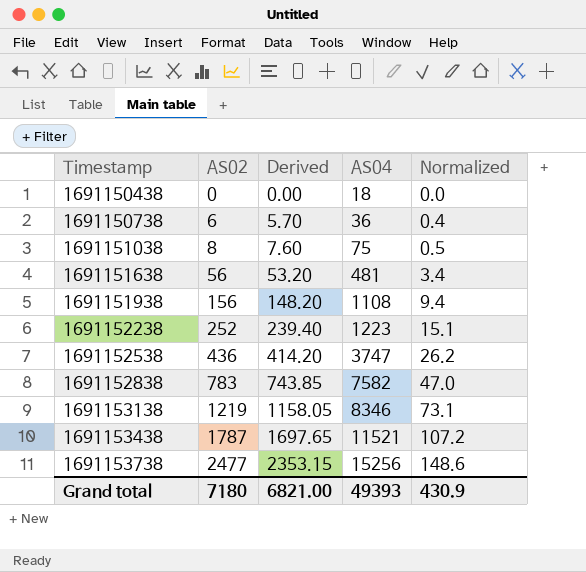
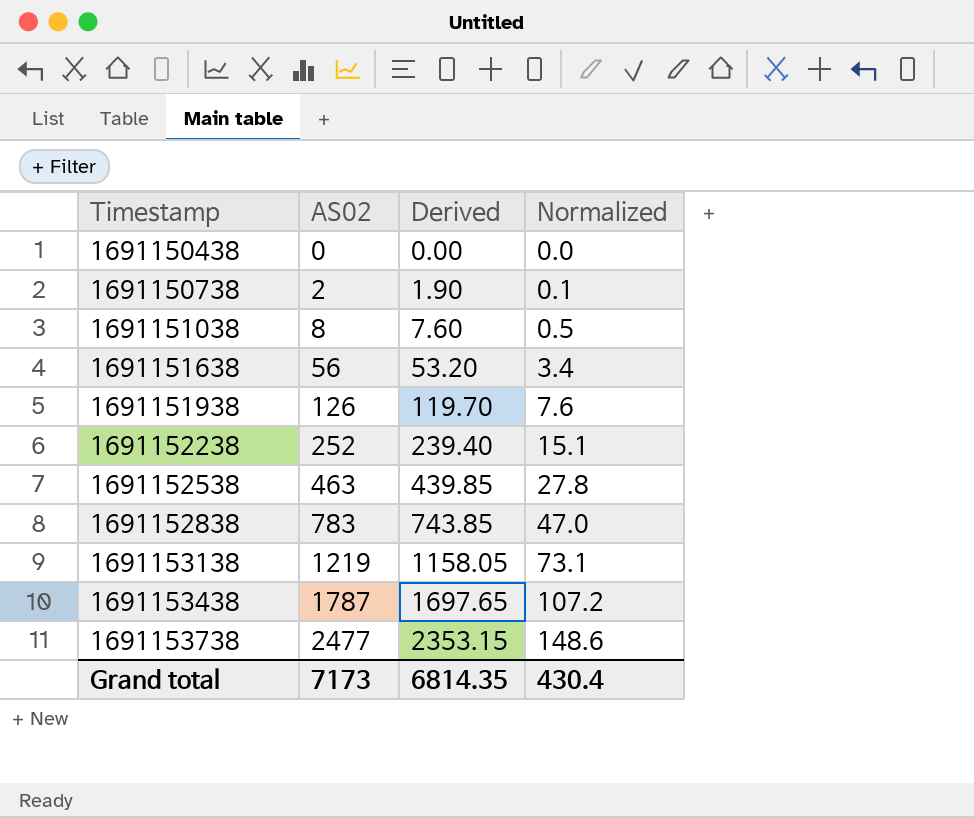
column AS04 | position: 4 -> none
1691150738 | AS02: 6 -> 2
1691150738 | Derived: 5.70 -> 1.90
1691150738 | Normalized: 0.4 -> 0.1
1691151938 | AS02: 156 -> 126
1691151938 | Derived: 148.20 -> 119.70
1691151938 | Normalized: 9.4 -> 7.6
1691152538 | AS02: 436 -> 463
1691152538 | Derived: 414.20 -> 439.85
1691152538 | Normalized: 26.2 -> 27.8
Grand total | AS02: 7180 -> 7173
Grand total | Derived: 6821.00 -> 6814.35
Grand total | Normalized: 430.9 -> 430.4

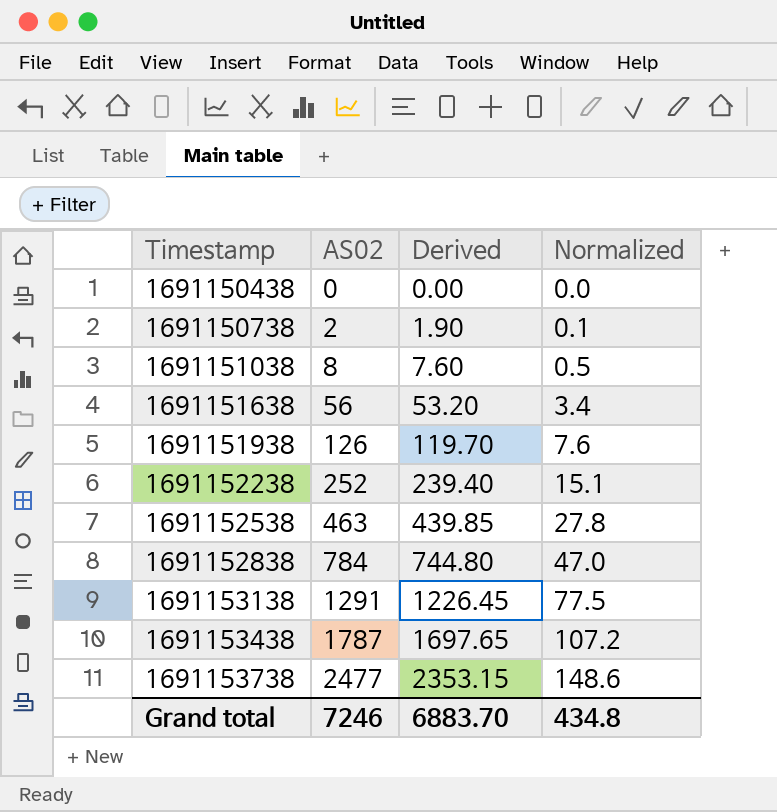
1691152838 | AS02: 783 -> 784
1691152838 | Derived: 743.85 -> 744.80
1691153138 | AS02: 1219 -> 1291
1691153138 | Derived: 1158.05 -> 1226.45
1691153138 | Normalized: 73.1 -> 77.5
Grand total | AS02: 7173 -> 7246
Grand total | Derived: 6814.35 -> 6883.70
Grand total | Normalized: 430.4 -> 434.8

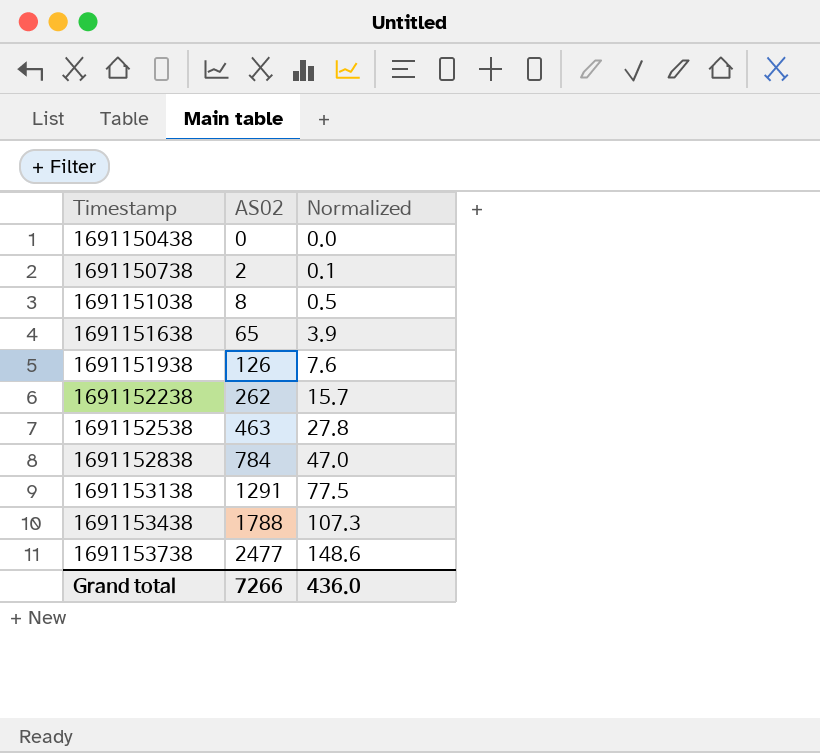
column Derived | formula: [AS02] * 0.95 -> none
1691151638 | AS02: 56 -> 65
1691151638 | Normalized: 3.4 -> 3.9
1691152238 | AS02: 252 -> 262
1691152238 | Normalized: 15.1 -> 15.7
1691153438 | AS02: 1787 -> 1788
1691153438 | Normalized: 107.2 -> 107.3
Grand total | AS02: 7246 -> 7266
Grand total | Normalized: 434.8 -> 436.0

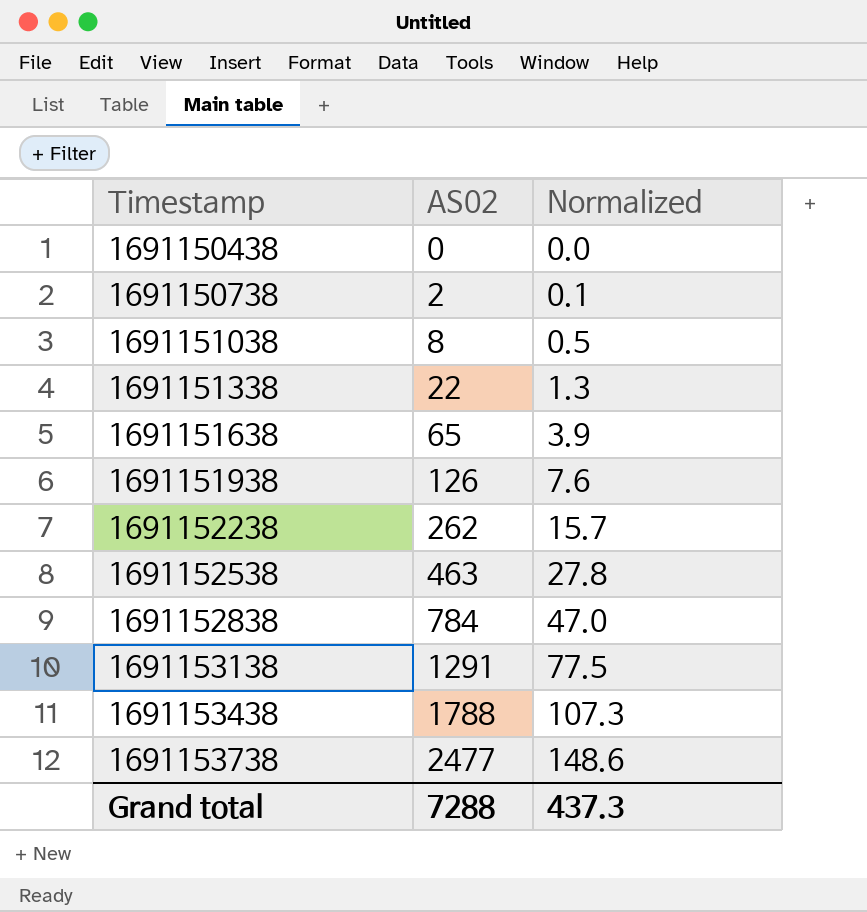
row 1691151338: none -> 22 | 1.3
Grand total | AS02: 7266 -> 7288
Grand total | Normalized: 436.0 -> 437.3

